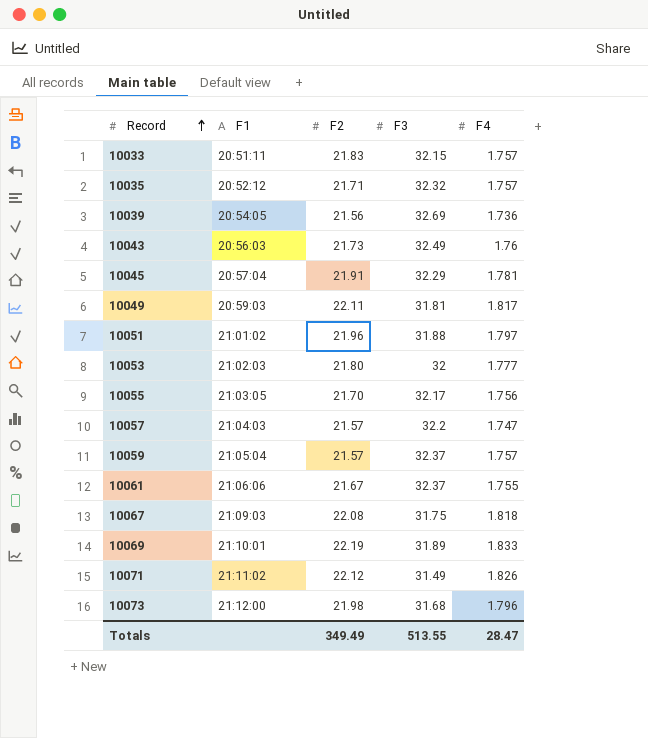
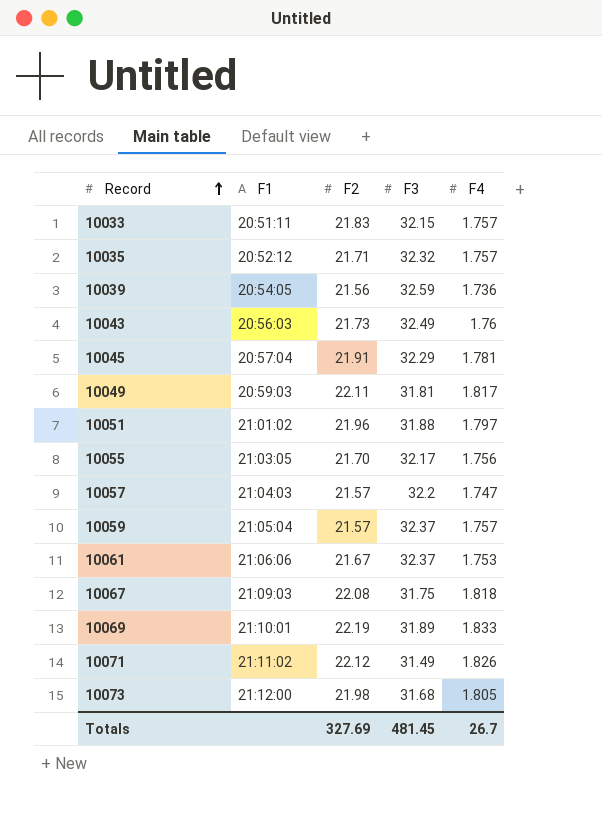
row 10053: 21:02:03 | 21.80 | 32 | 1.777 -> none
10039 | F3: 32.69 -> 32.59
10061 | F4: 1.755 -> 1.753
10073 | F4: 1.796 -> 1.805
Totals | F2: 349.49 -> 327.69
Totals | F3: 513.55 -> 481.45
Totals | F4: 28.47 -> 26.7

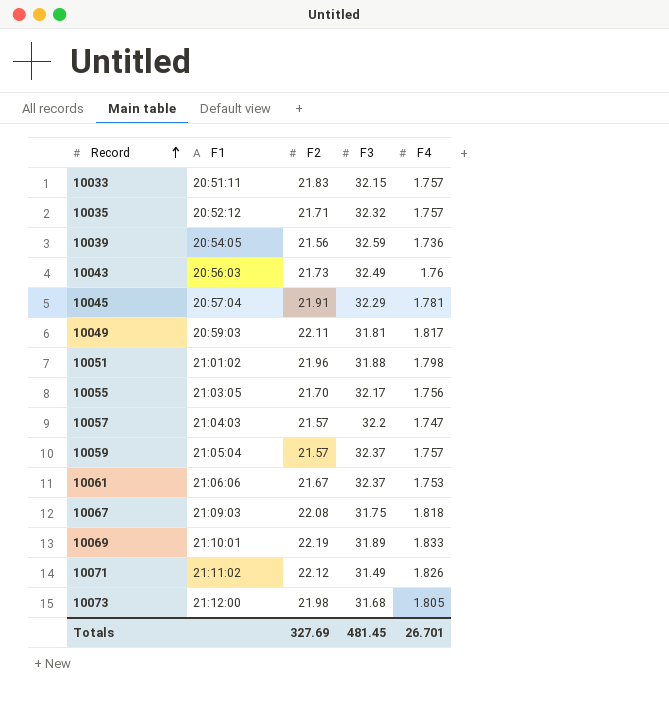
10051 | F4: 1.797 -> 1.798
Totals | F4: 26.7 -> 26.701

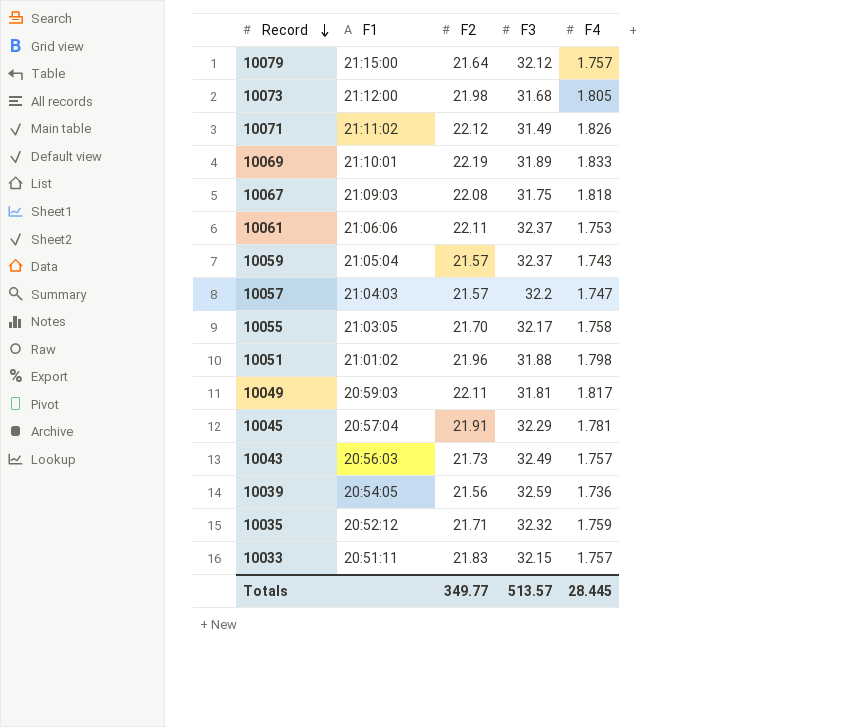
row order: Record ascending -> Record descending
row 10079: none -> 21:15:00 | 21.64 | 32.12 | 1.757
10061 | F2: 21.67 -> 22.11
10059 | F4: 1.757 -> 1.743
10055 | F4: 1.756 -> 1.758
10043 | F4: 1.76 -> 1.757
10035 | F4: 1.757 -> 1.759
Totals | F2: 327.69 -> 349.77
Totals | F3: 481.45 -> 513.57
Totals | F4: 26.701 -> 28.445

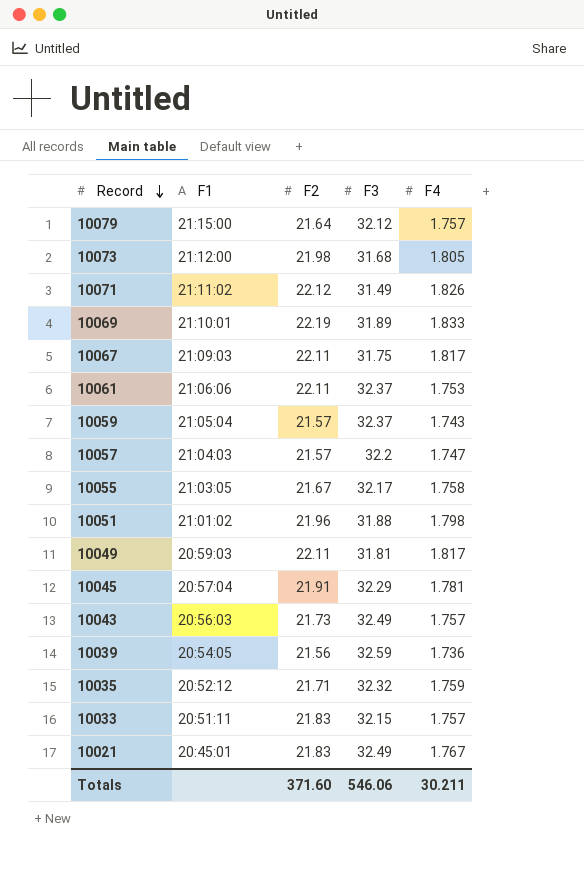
10067 | F2: 22.08 -> 22.11
10067 | F4: 1.818 -> 1.817
10055 | F2: 21.70 -> 21.67
row 10021: none -> 20:45:01 | 21.83 | 32.49 | 1.767
Totals | F2: 349.77 -> 371.60
Totals | F3: 513.57 -> 546.06
Totals | F4: 28.445 -> 30.211

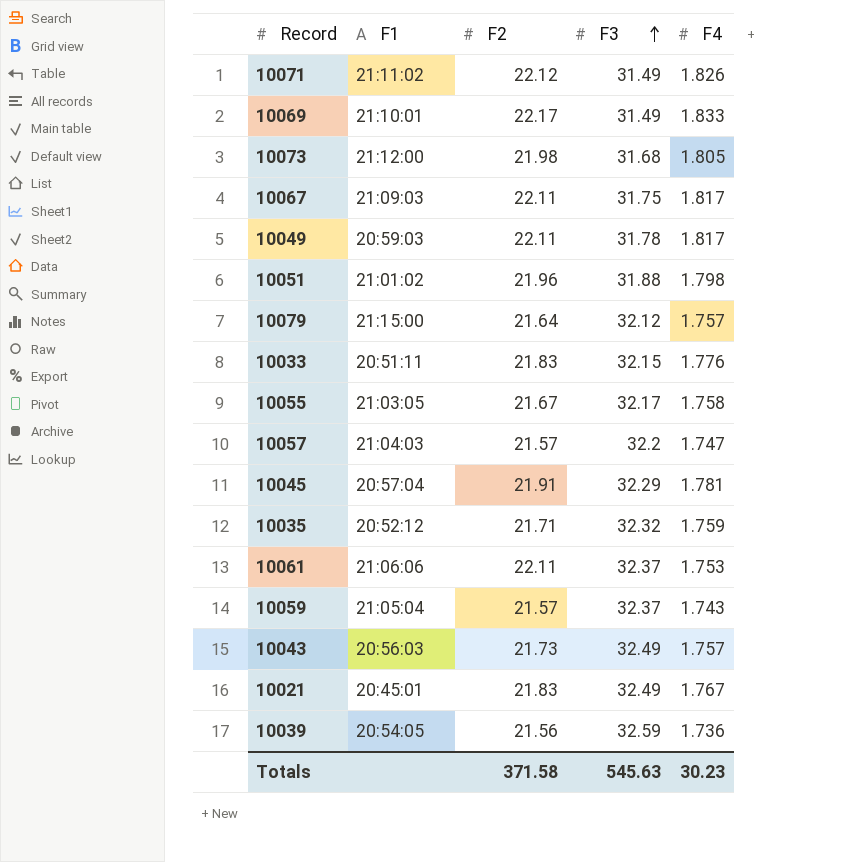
row order: Record descending -> F3 ascending
10069 | F2: 22.19 -> 22.17
10069 | F3: 31.89 -> 31.49
10049 | F3: 31.81 -> 31.78
10033 | F4: 1.757 -> 1.776
Totals | F2: 371.60 -> 371.58
Totals | F3: 546.06 -> 545.63
Totals | F4: 30.211 -> 30.23

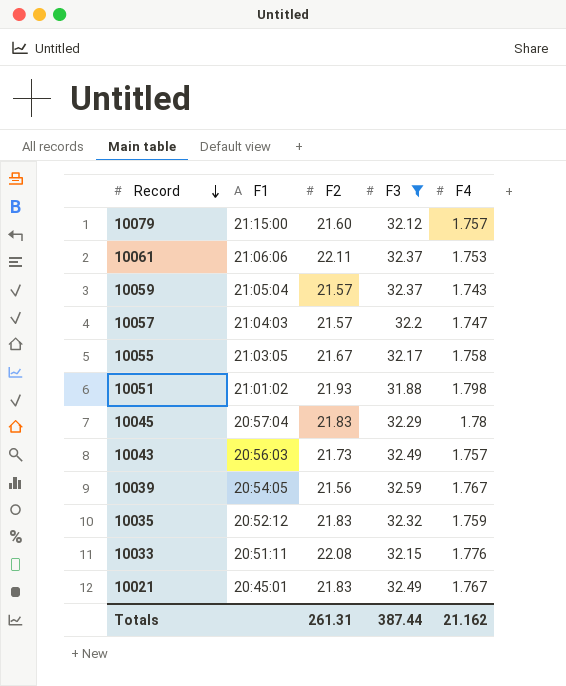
filter: none -> F3 >= 31.88
row order: F3 ascending -> Record descending
10079 | F2: 21.64 -> 21.60
10051 | F2: 21.96 -> 21.93
10045 | F2: 21.91 -> 21.83
10045 | F4: 1.781 -> 1.78
10039 | F4: 1.736 -> 1.767
10035 | F2: 21.71 -> 21.83
10033 | F2: 21.83 -> 22.08
Totals | F2: 371.58 -> 261.31
Totals | F3: 545.63 -> 387.44
Totals | F4: 30.23 -> 21.162

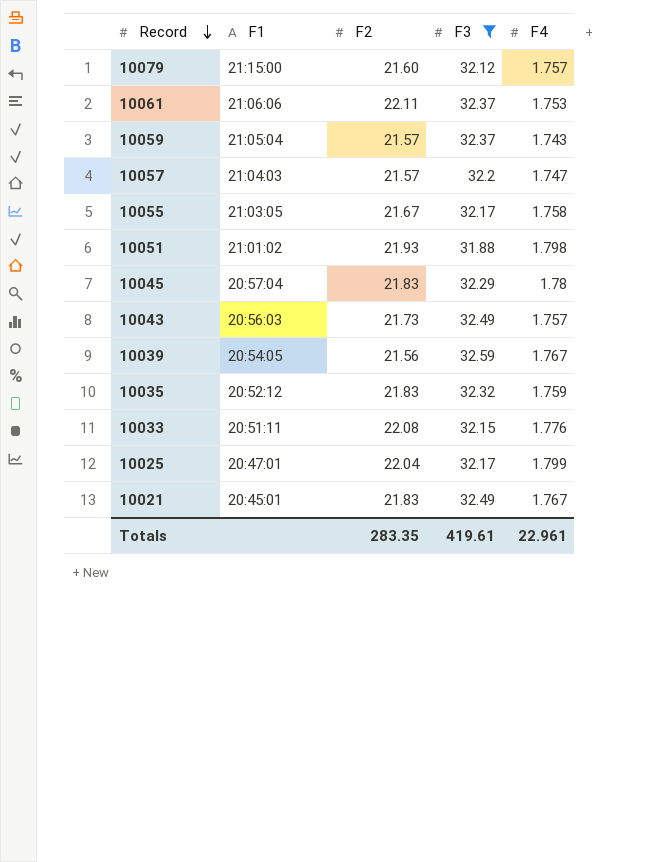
row 10025: none -> 20:47:01 | 22.04 | 32.17 | 1.799
Totals | F2: 261.31 -> 283.35
Totals | F3: 387.44 -> 419.61
Totals | F4: 21.162 -> 22.961

